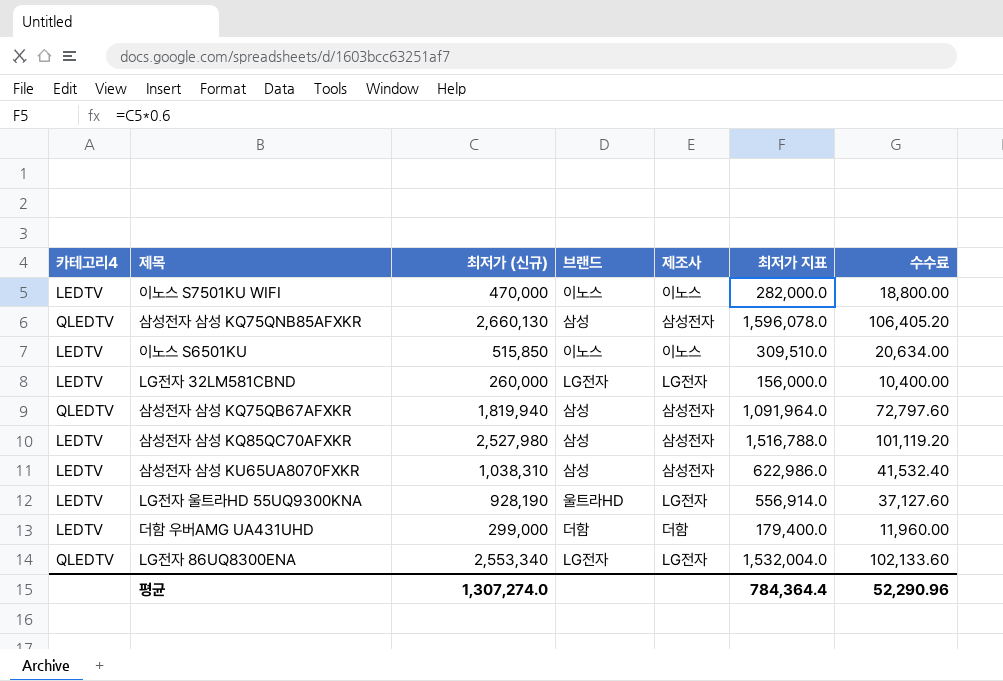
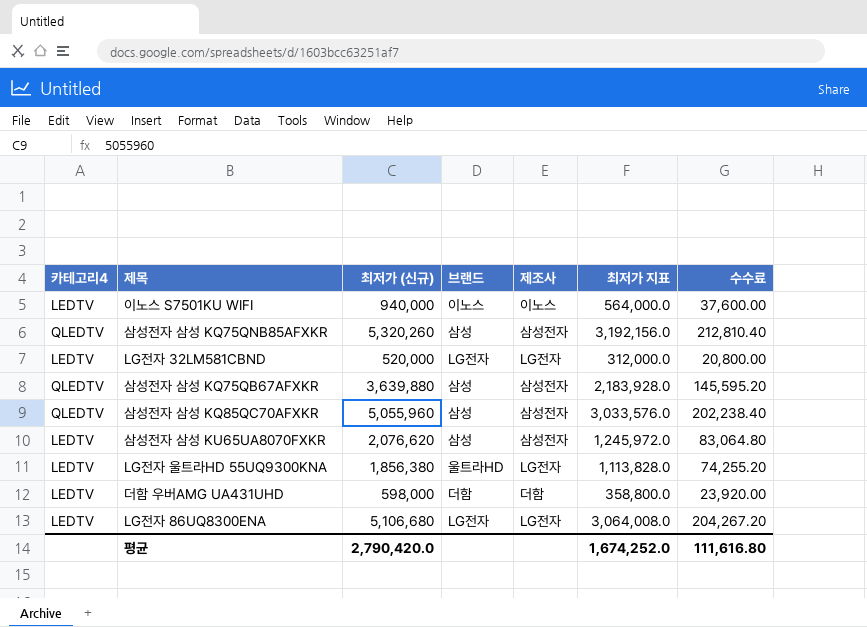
row 이노스 S6501KU: LEDTV | 515,850 | 이노스 | 이노스 | 309,510.0 | 20,634.00 -> none
이노스 S7501KU WIFI | 최저가 (신규): 470,000 -> 940,000
이노스 S7501KU WIFI | 최저가 지표: 282,000.0 -> 564,000.0
이노스 S7501KU WIFI | 수수료: 18,800.00 -> 37,600.00
삼성전자 삼성 KQ75QNB85AFXKR | 최저가 (신규): 2,660,130 -> 5,320,260
삼성전자 삼성 KQ75QNB85AFXKR | 최저가 지표: 1,596,078.0 -> 3,192,156.0
삼성전자 삼성 KQ75QNB85AFXKR | 수수료: 106,405.20 -> 212,810.40
LG전자 32LM581CBND | 최저가 (신규): 260,000 -> 520,000
LG전자 32LM581CBND | 최저가 지표: 156,000.0 -> 312,000.0
LG전자 32LM581CBND | 수수료: 10,400.00 -> 20,800.00
삼성전자 삼성 KQ75QB67AFXKR | 최저가 (신규): 1,819,940 -> 3,639,880
삼성전자 삼성 KQ75QB67AFXKR | 최저가 지표: 1,091,964.0 -> 2,183,928.0
삼성전자 삼성 KQ75QB67AFXKR | 수수료: 72,797.60 -> 145,595.20
삼성전자 삼성 KQ85QC70AFXKR | 카테고리4: LEDTV -> QLEDTV
삼성전자 삼성 KQ85QC70AFXKR | 최저가 (신규): 2,527,980 -> 5,055,960
삼성전자 삼성 KQ85QC70AFXKR | 최저가 지표: 1,516,788.0 -> 3,033,576.0
삼성전자 삼성 KQ85QC70AFXKR | 수수료: 101,119.20 -> 202,238.40
삼성전자 삼성 KU65UA8070FXKR | 최저가 (신규): 1,038,310 -> 2,076,620
삼성전자 삼성 KU65UA8070FXKR | 최저가 지표: 622,986.0 -> 1,245,972.0
삼성전자 삼성 KU65UA8070FXKR | 수수료: 41,532.40 -> 83,064.80
LG전자 울트라HD 55UQ9300KNA | 최저가 (신규): 928,190 -> 1,856,380
LG전자 울트라HD 55UQ9300KNA | 최저가 지표: 556,914.0 -> 1,113,828.0
LG전자 울트라HD 55UQ9300KNA | 수수료: 37,127.60 -> 74,255.20
더함 우버AMG UA431UHD | 최저가 (신규): 299,000 -> 598,000
더함 우버AMG UA431UHD | 최저가 지표: 179,400.0 -> 358,800.0
더함 우버AMG UA431UHD | 수수료: 11,960.00 -> 23,920.00
LG전자 86UQ8300ENA | 카테고리4: QLEDTV -> LEDTV
LG전자 86UQ8300ENA | 최저가 (신규): 2,553,340 -> 5,106,680
LG전자 86UQ8300ENA | 최저가 지표: 1,532,004.0 -> 3,064,008.0
LG전자 86UQ8300ENA | 수수료: 102,133.60 -> 204,267.20
평균 | 최저가 (신규): 1,307,274.0 -> 2,790,420.0
평균 | 최저가 지표: 784,364.4 -> 1,674,252.0
평균 | 수수료: 52,290.96 -> 111,616.80

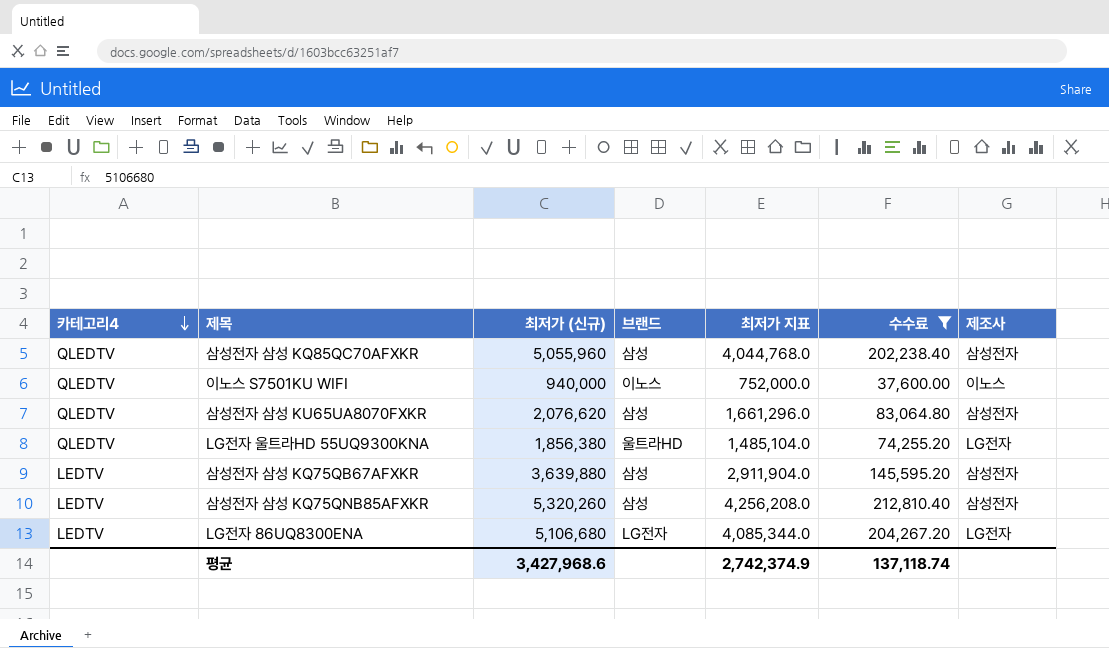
filter: none -> 수수료 >= 37,600.00
row order: none -> 카테고리4 descending
column 최저가 지표 | formula: [최저가 (신규)] * 0.6 -> [최저가 (신규)] * 0.8
column 제조사 | position: 5 -> 7
이노스 S7501KU WIFI | 카테고리4: LEDTV -> QLEDTV
삼성전자 삼성 KU65UA8070FXKR | 카테고리4: LEDTV -> QLEDTV
LG전자 울트라HD 55UQ9300KNA | 카테고리4: LEDTV -> QLEDTV
삼성전자 삼성 KQ75QB67AFXKR | 카테고리4: QLEDTV -> LEDTV
삼성전자 삼성 KQ75QNB85AFXKR | 카테고리4: QLEDTV -> LEDTV
평균 | 최저가 (신규): 2,790,420.0 -> 3,427,968.6
평균 | 최저가 지표: 1,674,252.0 -> 2,742,374.9
평균 | 수수료: 111,616.80 -> 137,118.74

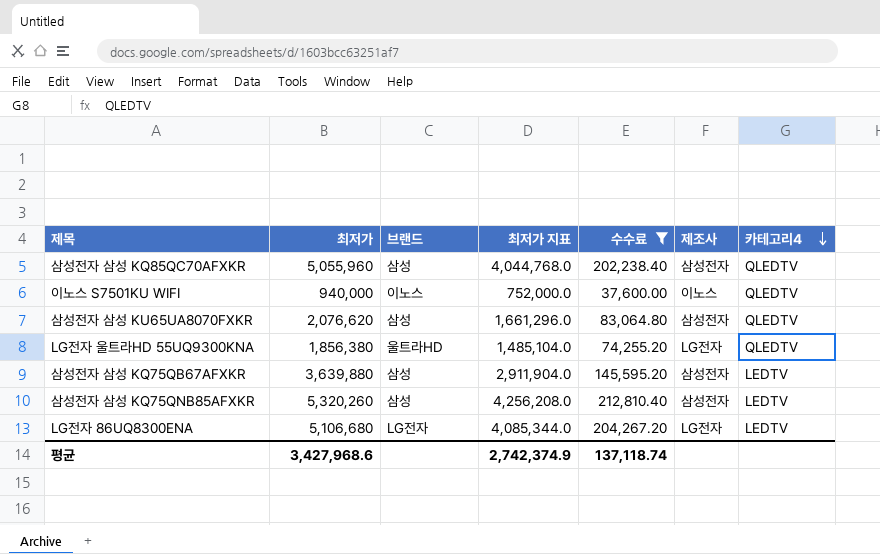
column name: 최저가 (신규) -> 최저가
column 카테고리4 | position: 1 -> 7

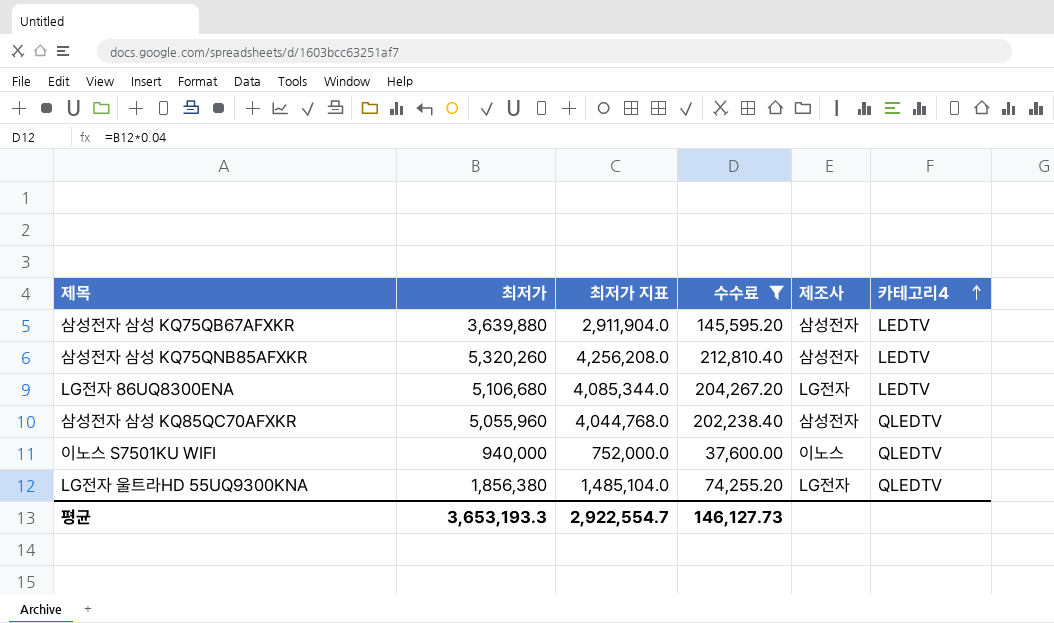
row order: 카테고리4 descending -> 카테고리4 ascending
column 브랜드 | position: 3 -> none
row 삼성전자 삼성 KU65UA8070FXKR: 2,076,620 | 삼성 | 1,661,296.0 | 83,064.80 | 삼성전자 | QLEDTV -> none
평균 | 최저가: 3,427,968.6 -> 3,653,193.3
평균 | 최저가 지표: 2,742,374.9 -> 2,922,554.7
평균 | 수수료: 137,118.74 -> 146,127.73

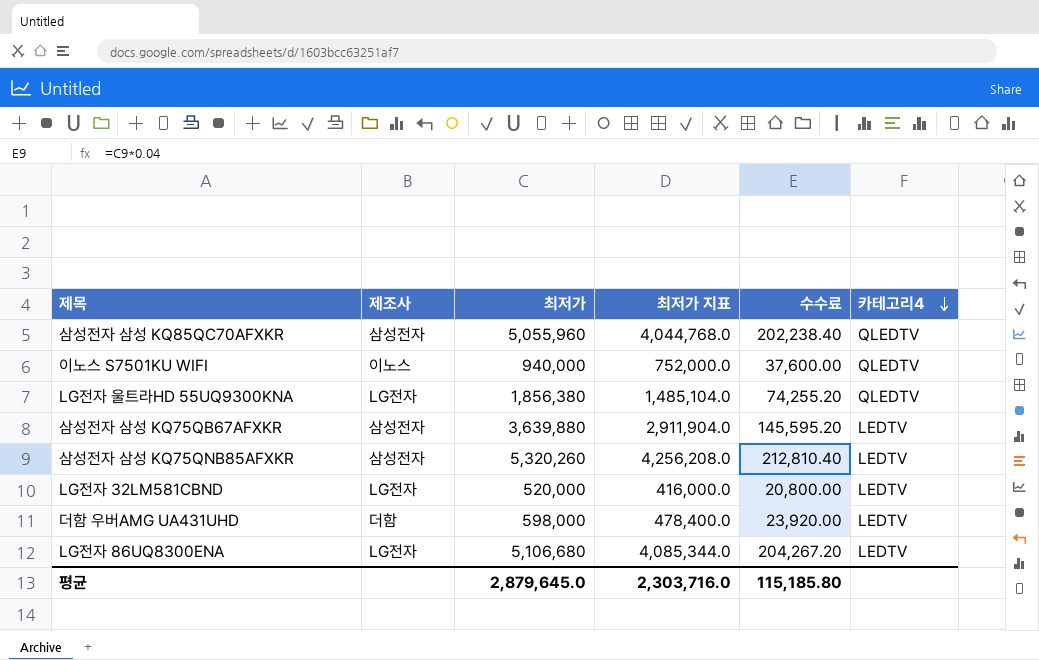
filter: 수수료 >= 37,600.00 -> none
row order: 카테고리4 ascending -> 카테고리4 descending
column 제조사 | position: 5 -> 2
평균 | 최저가: 3,653,193.3 -> 2,879,645.0
평균 | 최저가 지표: 2,922,554.7 -> 2,303,716.0
평균 | 수수료: 146,127.73 -> 115,185.80

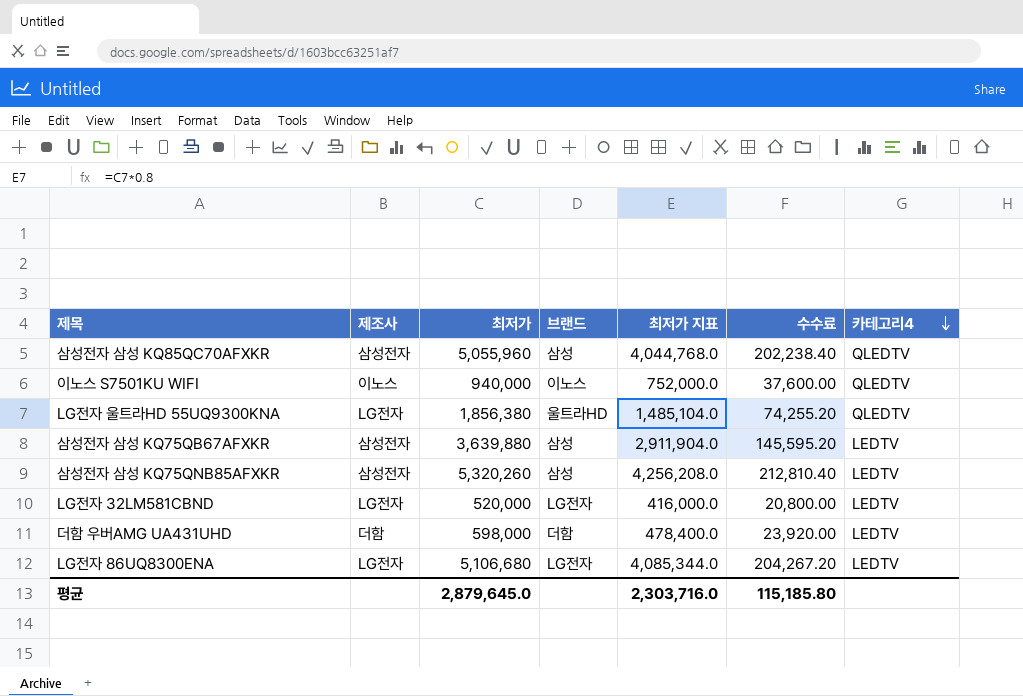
column 브랜드 | position: none -> 4

